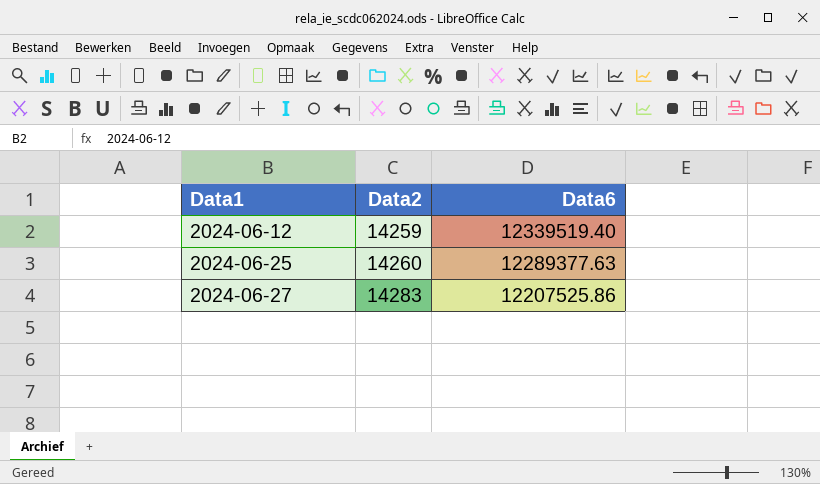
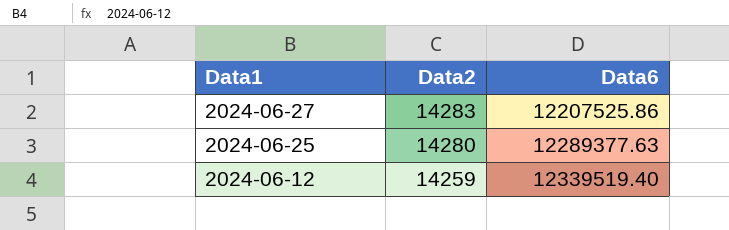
row order: Data1 ascending -> Data1 descending
2024-06-25 | Data2: 14260 -> 14280

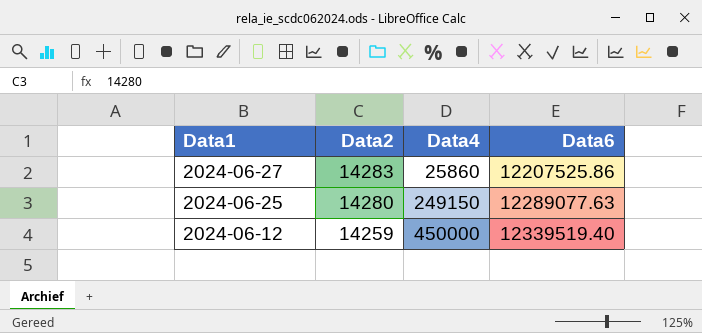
column Data4 | position: none -> 3
2024-06-25 | Data6: 12289377.63 -> 12289077.63

